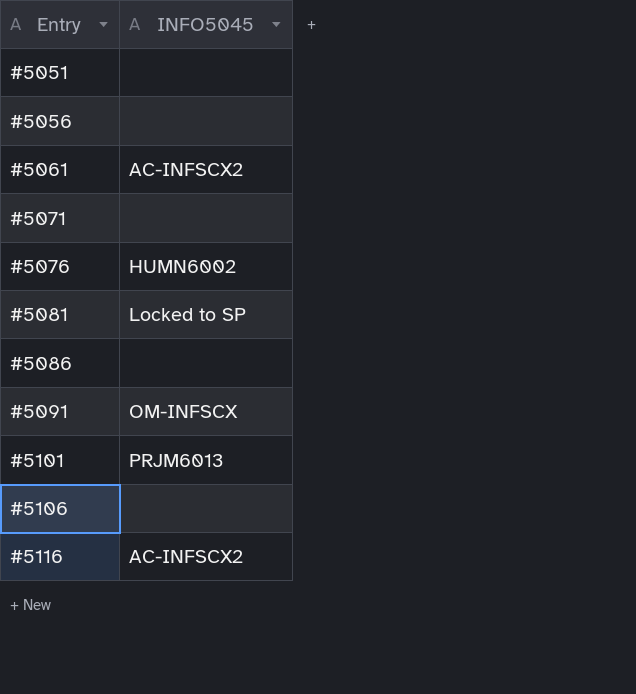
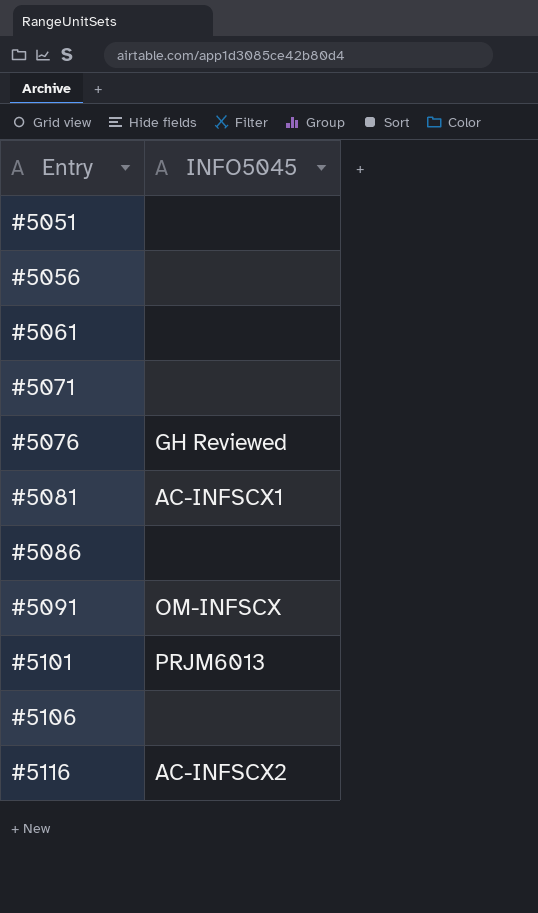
#5061 | INFO5045: AC-INFSCX2 -> none
#5076 | INFO5045: HUMN6002 -> GH Reviewed
#5081 | INFO5045: Locked to SP -> AC-INFSCX1

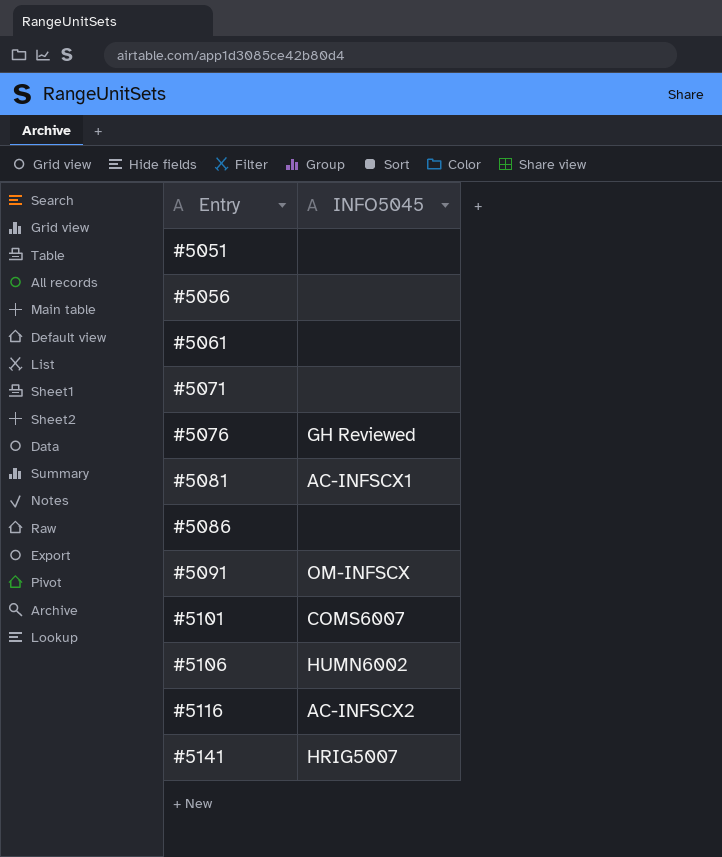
#5101 | INFO5045: PRJM6013 -> COMS6007
#5106 | INFO5045: none -> HUMN6002
row #5141: none -> HRIG5007

